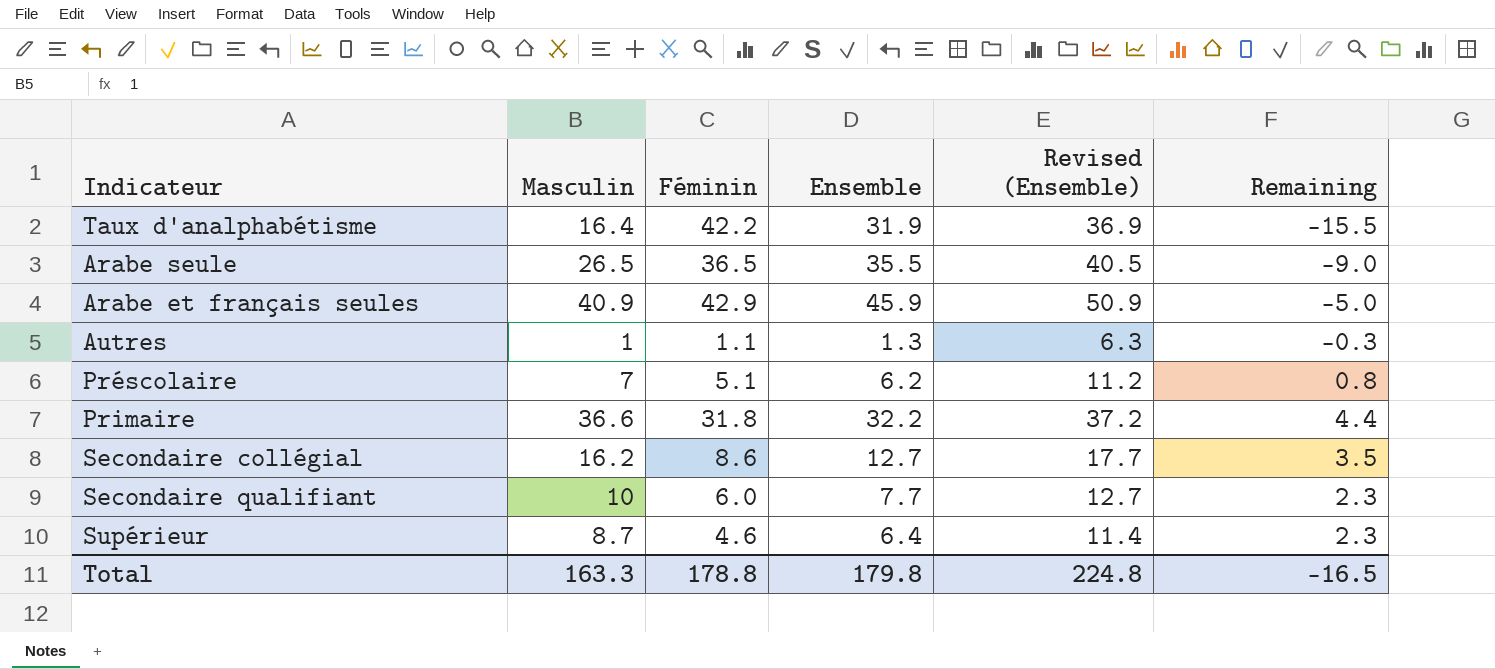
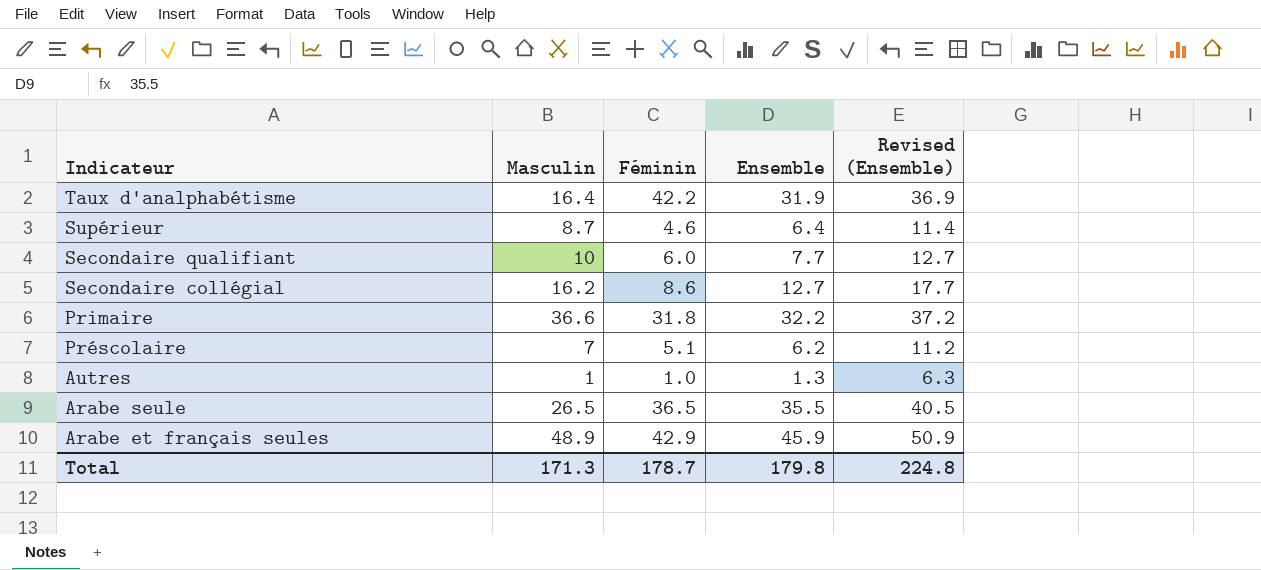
row order: none -> Indicateur descending
column Remaining | formula: [Masculin] - [Ensemble] -> none
Autres | Féminin: 1.1 -> 1.0
Arabe et français seules | Masculin: 40.9 -> 48.9
Total | Masculin: 163.3 -> 171.3
Total | Féminin: 178.8 -> 178.7

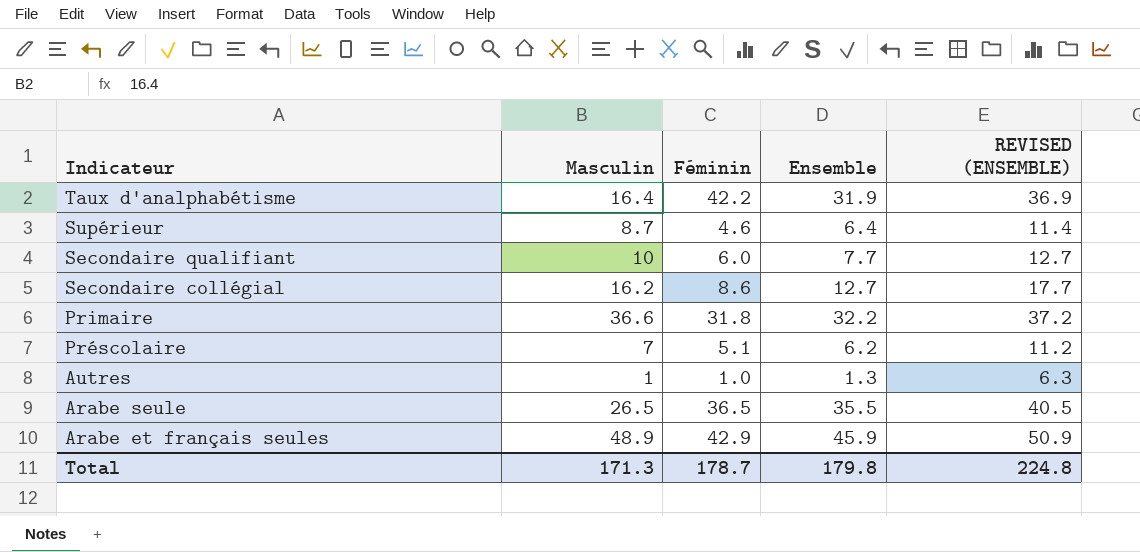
column name: Revised (Ensemble) -> REVISED (ENSEMBLE)

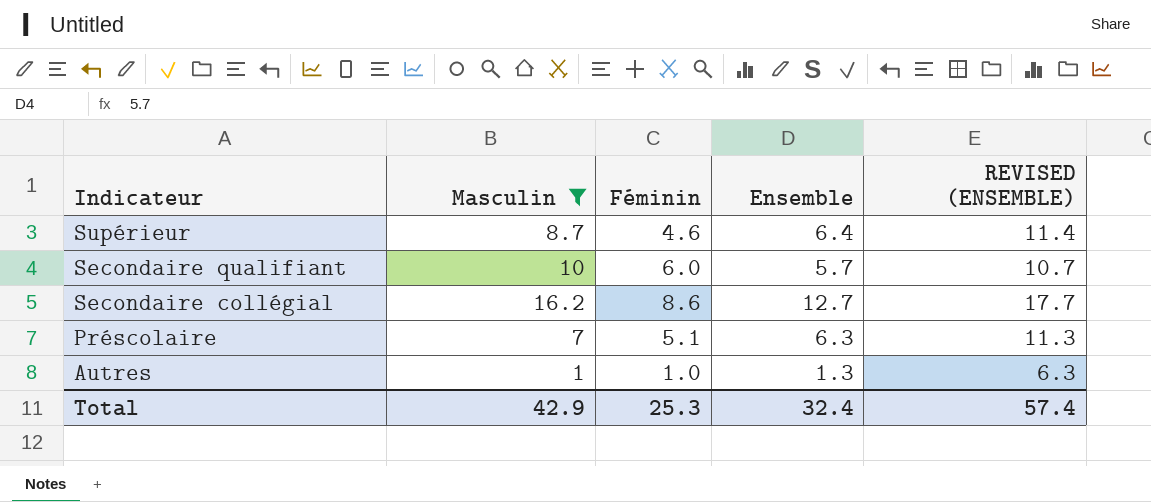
filter: none -> Masculin <= 16.2
Secondaire qualifiant | Ensemble: 7.7 -> 5.7
Secondaire qualifiant | REVISED (ENSEMBLE): 12.7 -> 10.7
Préscolaire | Ensemble: 6.2 -> 6.3
Préscolaire | REVISED (ENSEMBLE): 11.2 -> 11.3
Total | Masculin: 171.3 -> 42.9
Total | Féminin: 178.7 -> 25.3
Total | Ensemble: 179.8 -> 32.4
Total | REVISED (ENSEMBLE): 224.8 -> 57.4

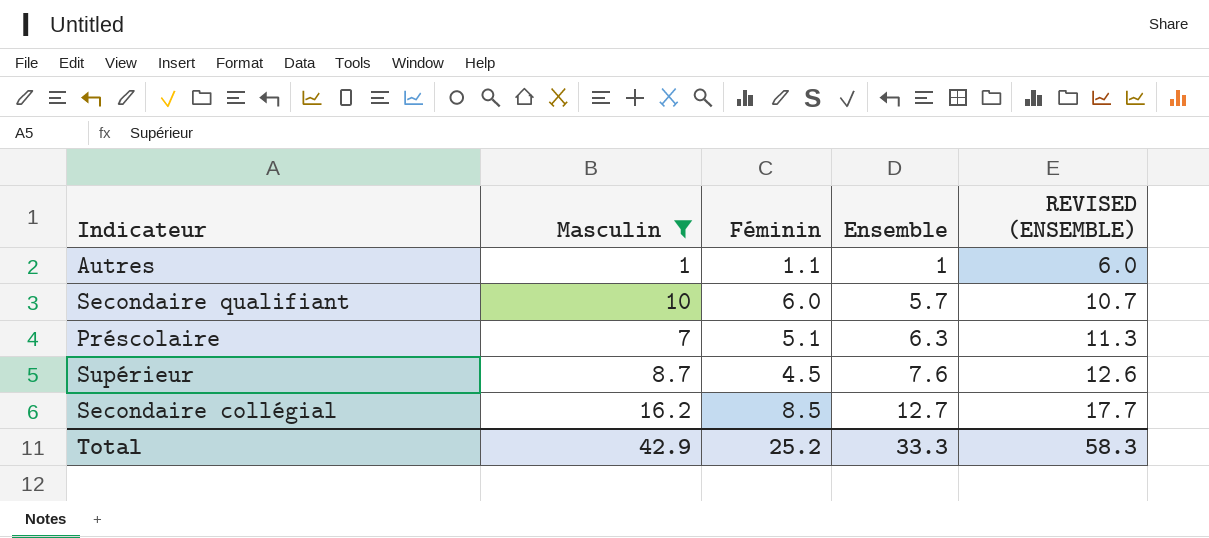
row order: Indicateur descending -> Ensemble ascending
Autres | Féminin: 1.0 -> 1.1
Autres | Ensemble: 1.3 -> 1
Autres | REVISED (ENSEMBLE): 6.3 -> 6.0
Supérieur | Féminin: 4.6 -> 4.5
Supérieur | Ensemble: 6.4 -> 7.6
Supérieur | REVISED (ENSEMBLE): 11.4 -> 12.6
Secondaire collégial | Féminin: 8.6 -> 8.5
Total | Féminin: 25.3 -> 25.2
Total | Ensemble: 32.4 -> 33.3
Total | REVISED (ENSEMBLE): 57.4 -> 58.3

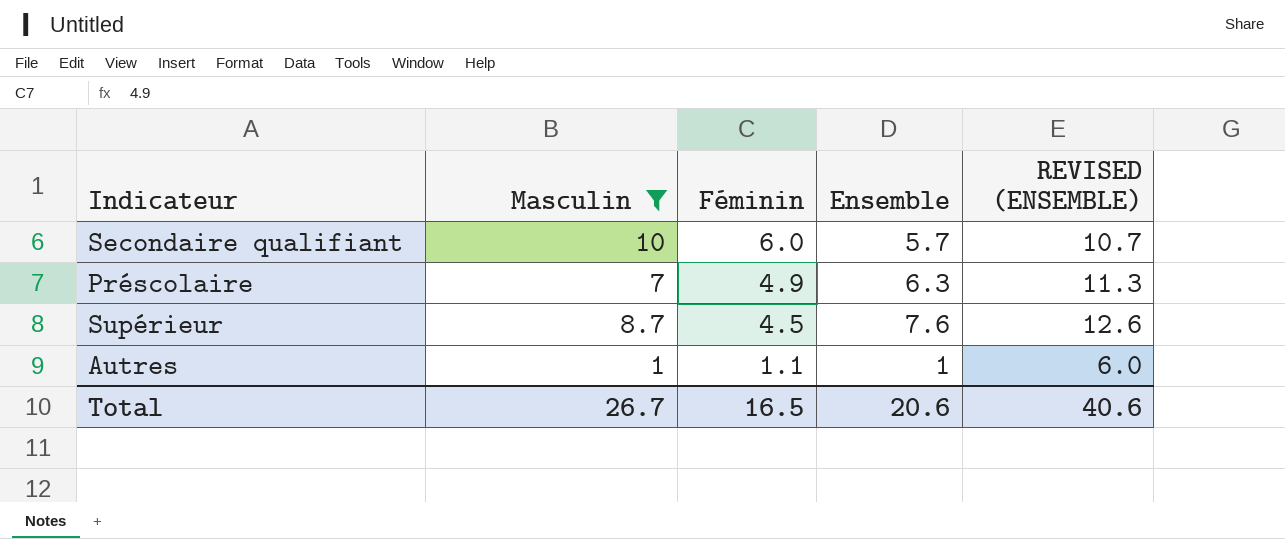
row order: Ensemble ascending -> Féminin descending
row Secondaire collégial: 16.2 | 8.5 | 12.7 | 17.7 -> none
Préscolaire | Féminin: 5.1 -> 4.9
Total | Masculin: 42.9 -> 26.7
Total | Féminin: 25.2 -> 16.5
Total | Ensemble: 33.3 -> 20.6
Total | REVISED (ENSEMBLE): 58.3 -> 40.6

